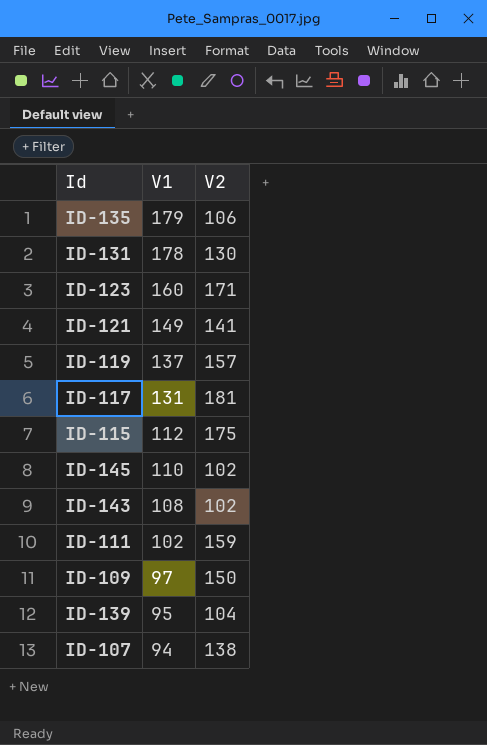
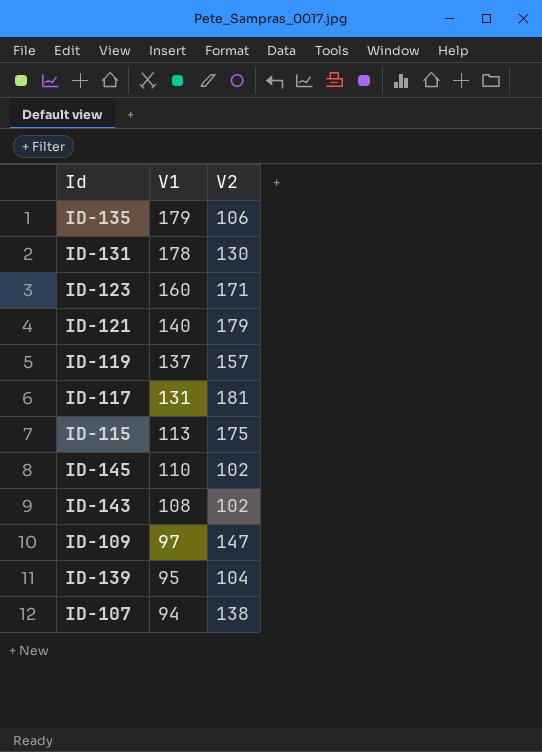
row ID-111: 102 | 159 -> none
ID-121 | V1: 149 -> 140
ID-121 | V2: 141 -> 179
ID-115 | V1: 112 -> 113
ID-109 | V2: 150 -> 147

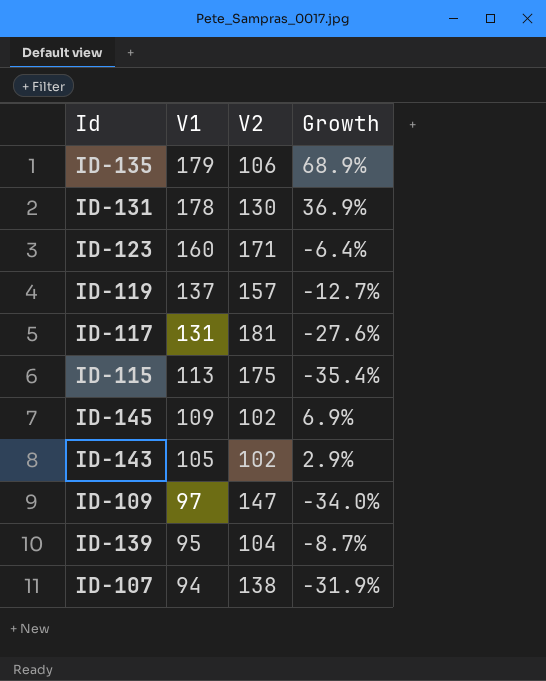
column Growth | formula: none -> ([V1] - [V2]) / [V2]
row ID-121: 140 | 179 -> none
ID-145 | V1: 110 -> 109
ID-143 | V1: 108 -> 105

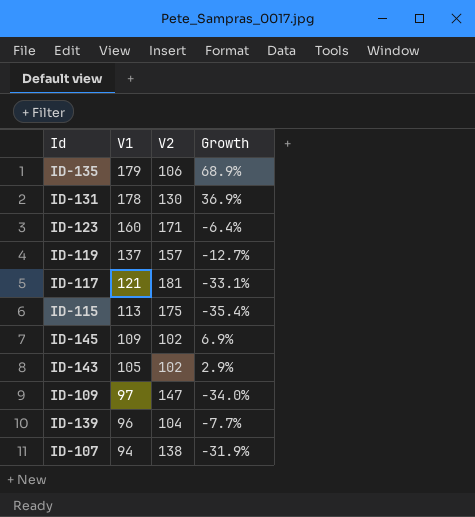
ID-117 | V1: 131 -> 121
ID-117 | Growth: -27.6% -> -33.1%
ID-139 | V1: 95 -> 96
ID-139 | Growth: -8.7% -> -7.7%

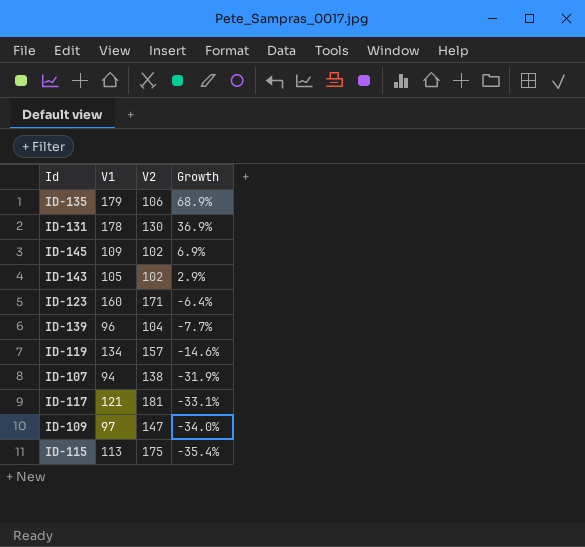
row order: V1 descending -> Growth descending
ID-119 | V1: 137 -> 134
ID-119 | Growth: -12.7% -> -14.6%

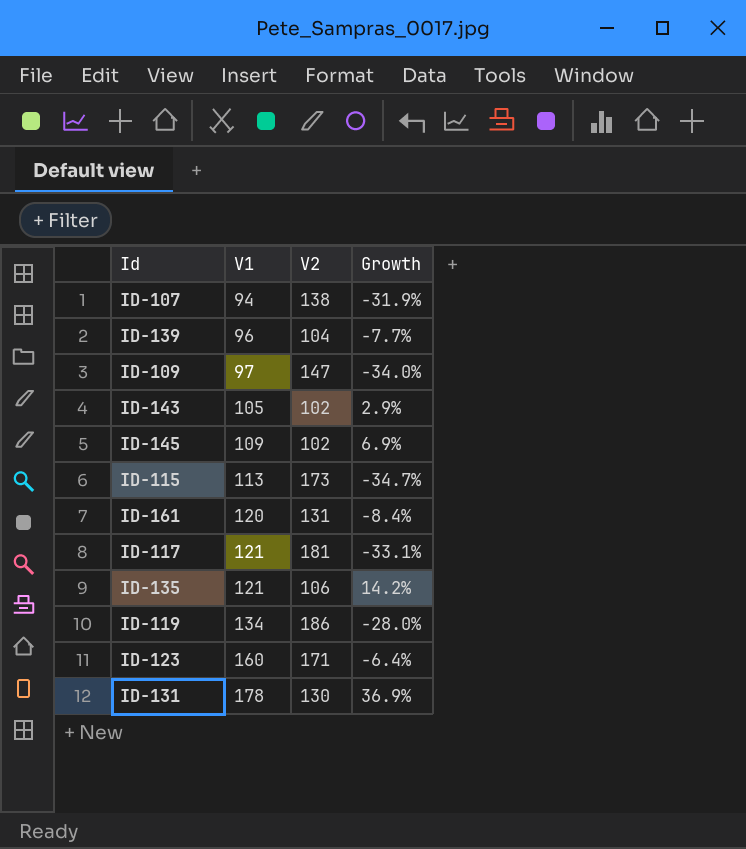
row order: Growth descending -> V1 ascending
ID-115 | V2: 175 -> 173
ID-115 | Growth: -35.4% -> -34.7%
row ID-161: none -> 120 | 131 | -8.4%
ID-135 | V1: 179 -> 121
ID-135 | Growth: 68.9% -> 14.2%
ID-119 | V2: 157 -> 186
ID-119 | Growth: -14.6% -> -28.0%

